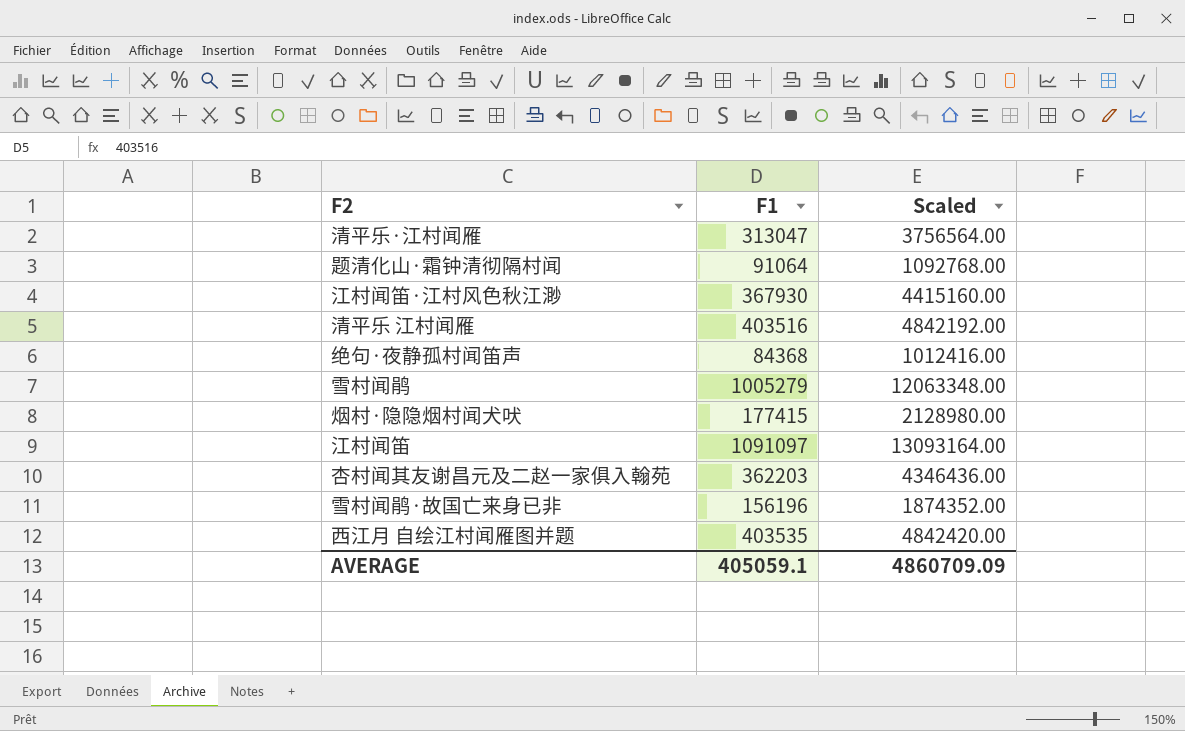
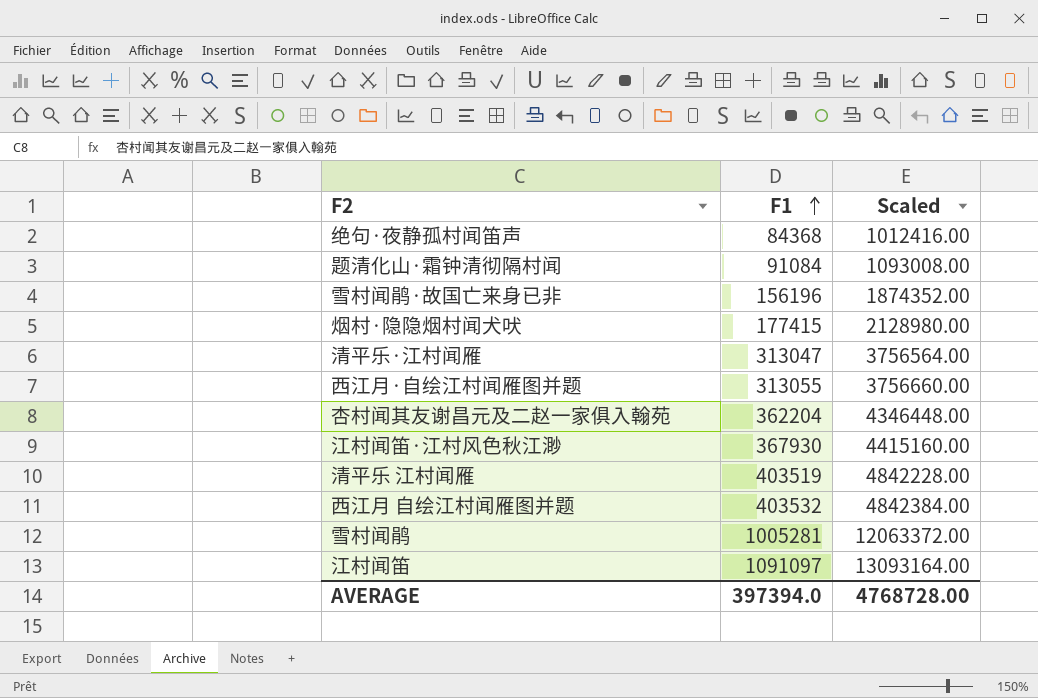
row order: none -> F1 ascending
题清化山·霜钟清彻隔村闻 | F1: 91064 -> 91084
题清化山·霜钟清彻隔村闻 | Scaled: 1092768.00 -> 1093008.00
row 西江月·自绘江村闻雁图并题: none -> 313055 | 3756660.00
杏村闻其友谢昌元及二赵一家俱入翰苑 | F1: 362203 -> 362204
杏村闻其友谢昌元及二赵一家俱入翰苑 | Scaled: 4346436.00 -> 4346448.00
清平乐 江村闻雁 | F1: 403516 -> 403519
清平乐 江村闻雁 | Scaled: 4842192.00 -> 4842228.00
西江月 自绘江村闻雁图并题 | F1: 403535 -> 403532
西江月 自绘江村闻雁图并题 | Scaled: 4842420.00 -> 4842384.00
雪村闻鹃 | F1: 1005279 -> 1005281
雪村闻鹃 | Scaled: 12063348.00 -> 12063372.00
AVERAGE | F1: 405059.1 -> 397394.0
AVERAGE | Scaled: 4860709.09 -> 4768728.00

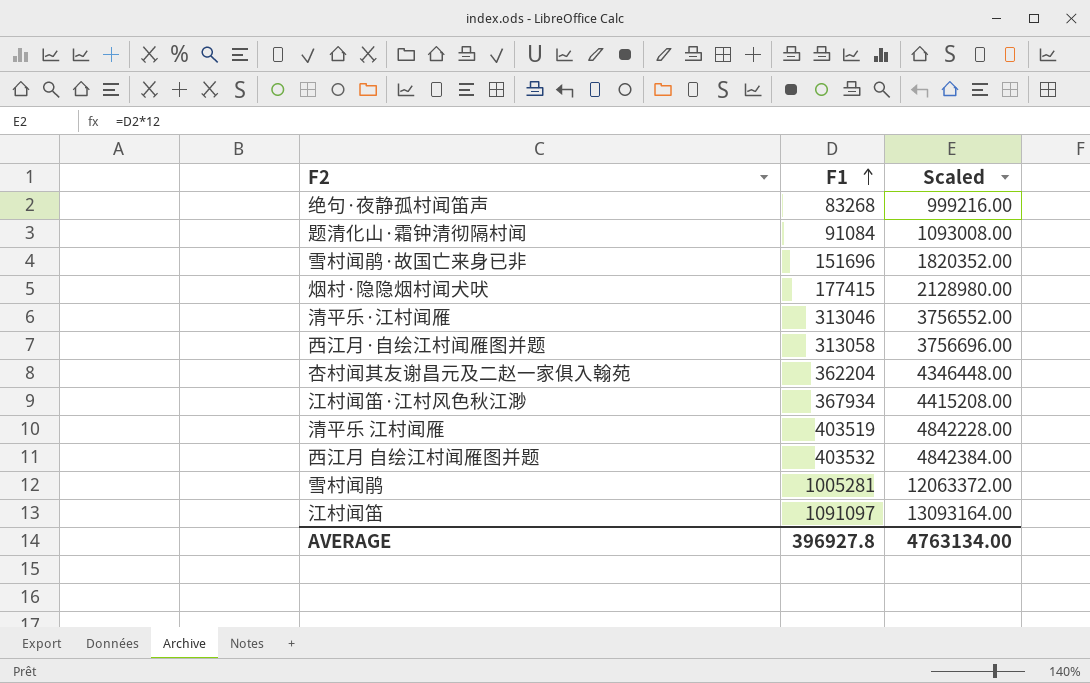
绝句·夜静孤村闻笛声 | F1: 84368 -> 83268
绝句·夜静孤村闻笛声 | Scaled: 1012416.00 -> 999216.00
雪村闻鹃·故国亡来身已非 | F1: 156196 -> 151696
雪村闻鹃·故国亡来身已非 | Scaled: 1874352.00 -> 1820352.00
清平乐·江村闻雁 | F1: 313047 -> 313046
清平乐·江村闻雁 | Scaled: 3756564.00 -> 3756552.00
西江月·自绘江村闻雁图并题 | F1: 313055 -> 313058
西江月·自绘江村闻雁图并题 | Scaled: 3756660.00 -> 3756696.00
江村闻笛·江村风色秋江渺 | F1: 367930 -> 367934
江村闻笛·江村风色秋江渺 | Scaled: 4415160.00 -> 4415208.00
AVERAGE | F1: 397394.0 -> 396927.8
AVERAGE | Scaled: 4768728.00 -> 4763134.00

